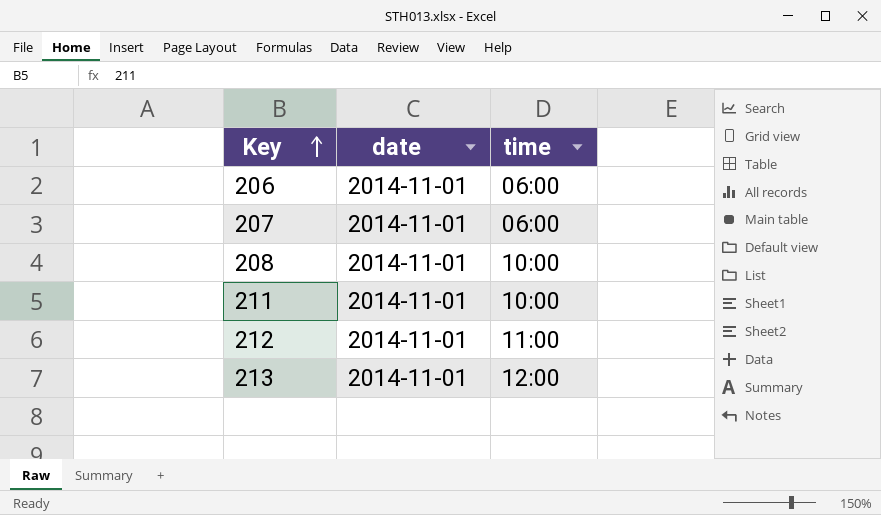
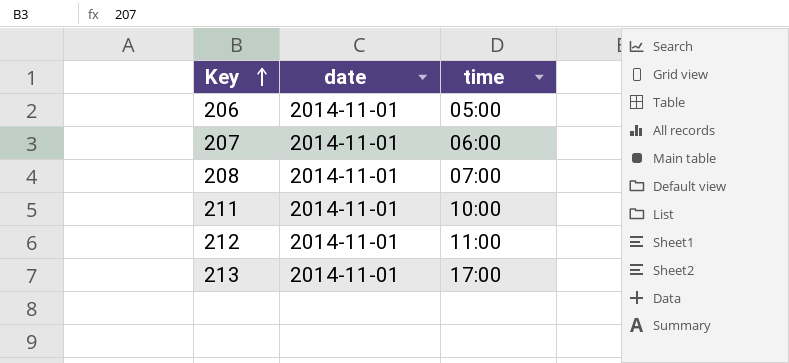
206 | time: 06:00 -> 05:00
208 | time: 10:00 -> 07:00
213 | time: 12:00 -> 17:00

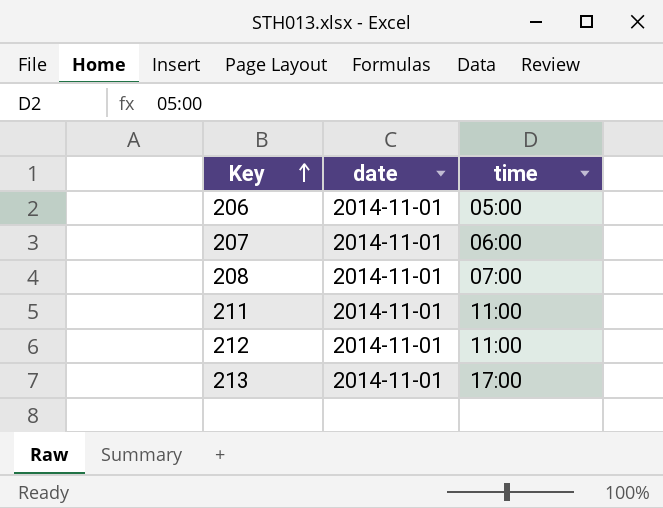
211 | time: 10:00 -> 11:00

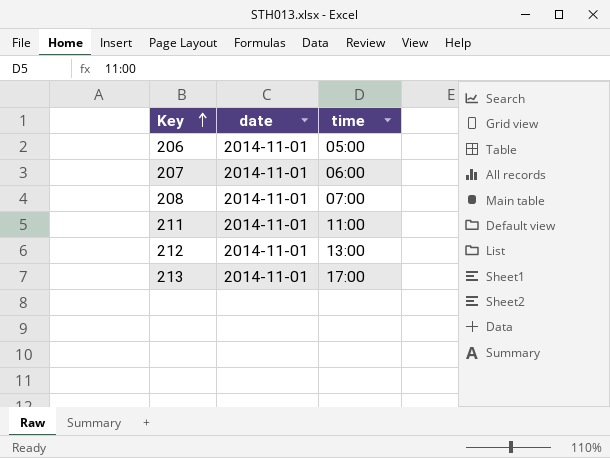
212 | time: 11:00 -> 13:00

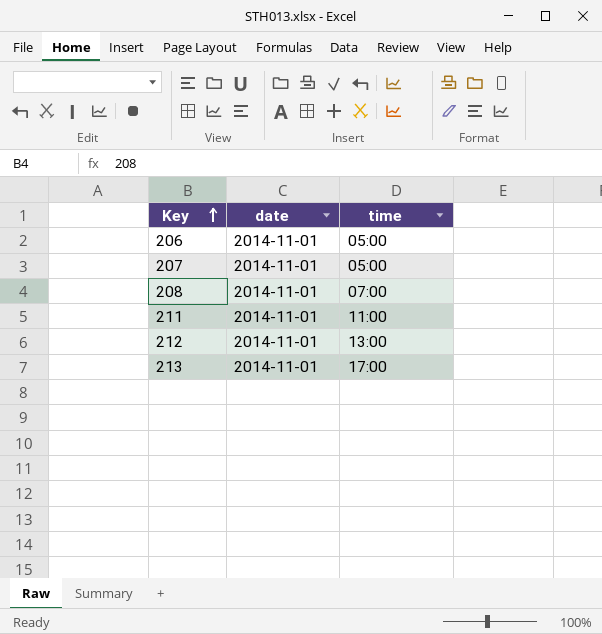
207 | time: 06:00 -> 05:00

